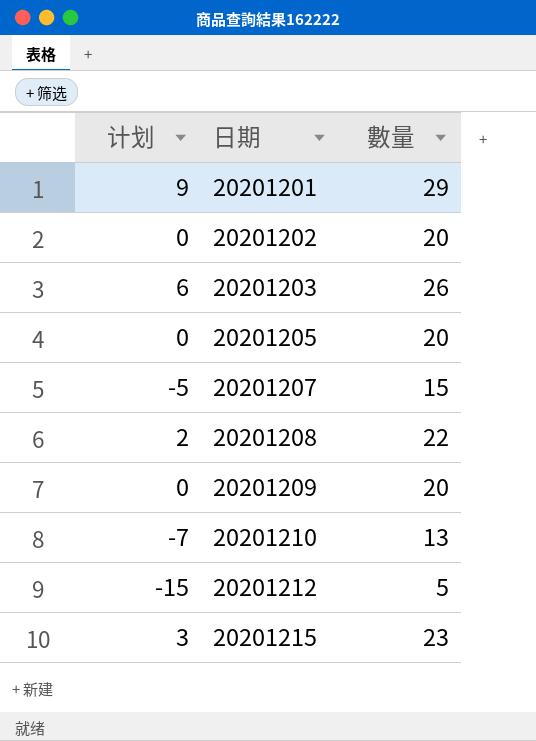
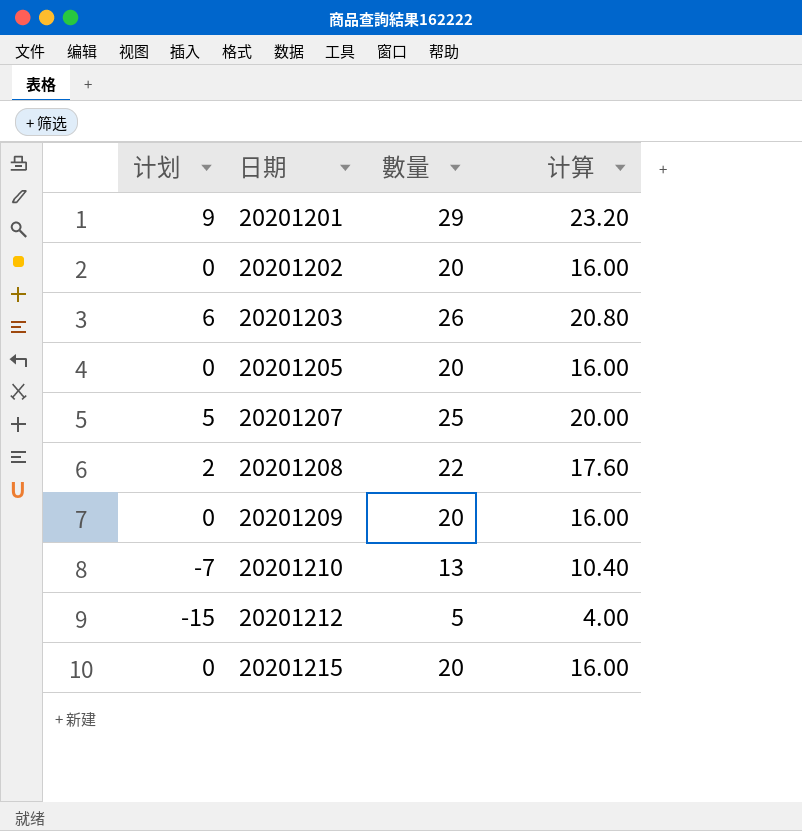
column 计算 | formula: none -> [數量] * 0.8
20201207 | 计划: -5 -> 5
20201207 | 數量: 15 -> 25
20201215 | 计划: 3 -> 0
20201215 | 數量: 23 -> 20

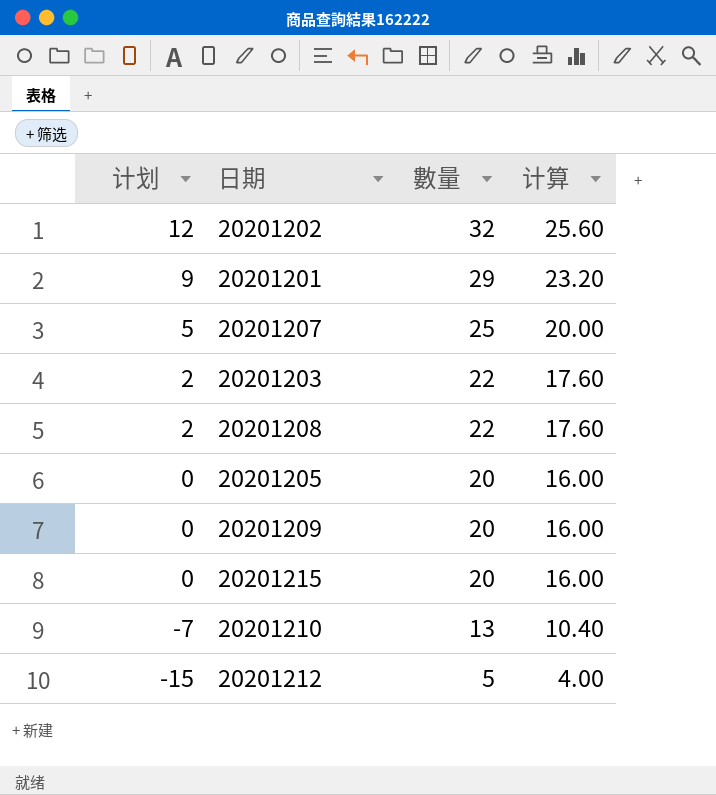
row order: 日期 ascending -> 计划 descending
20201202 | 计划: 0 -> 12
20201202 | 數量: 20 -> 32
20201202 | 计算: 16.00 -> 25.60
20201203 | 计划: 6 -> 2
20201203 | 數量: 26 -> 22
20201203 | 计算: 20.80 -> 17.60

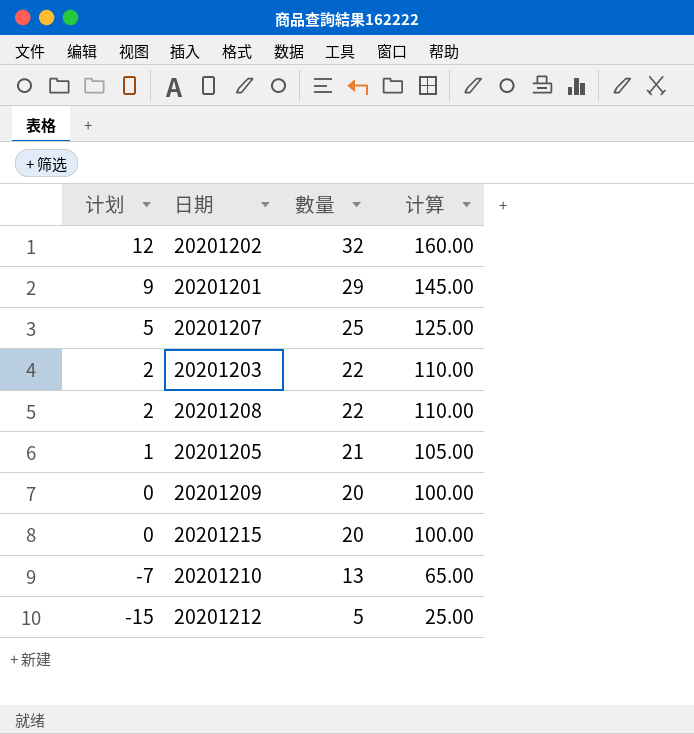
column 计算 | formula: [數量] * 0.8 -> [數量] * 5
20201205 | 计划: 0 -> 1
20201205 | 數量: 20 -> 21

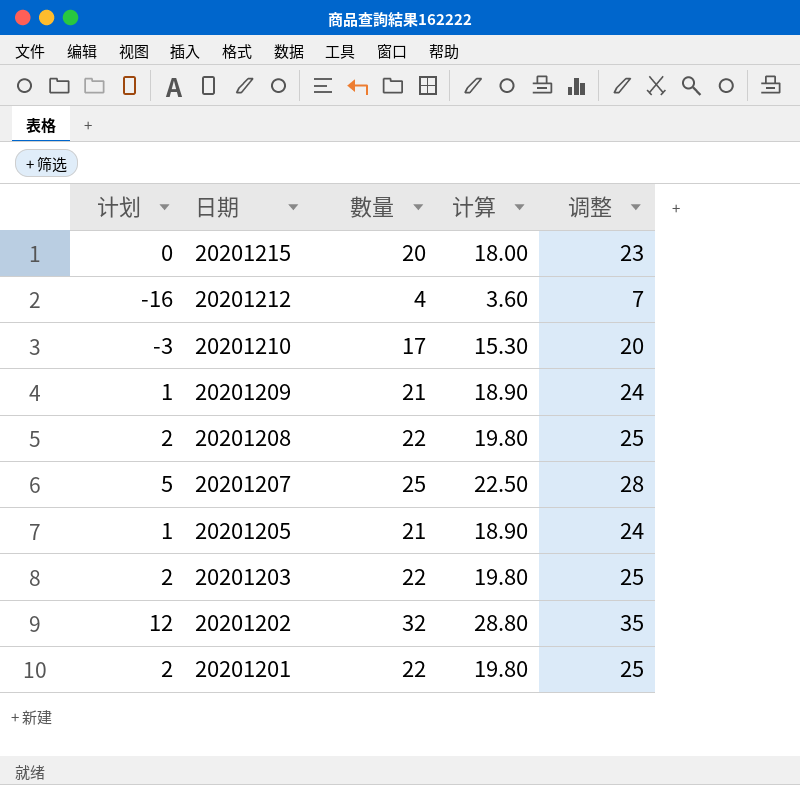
row order: 计划 descending -> 日期 descending
column 计算 | formula: [數量] * 5 -> [數量] * 0.9
column 调整 | formula: none -> [數量] + 3
20201212 | 计划: -15 -> -16
20201212 | 數量: 5 -> 4
20201210 | 计划: -7 -> -3
20201210 | 數量: 13 -> 17
20201209 | 计划: 0 -> 1
20201209 | 數量: 20 -> 21
20201201 | 计划: 9 -> 2
20201201 | 數量: 29 -> 22

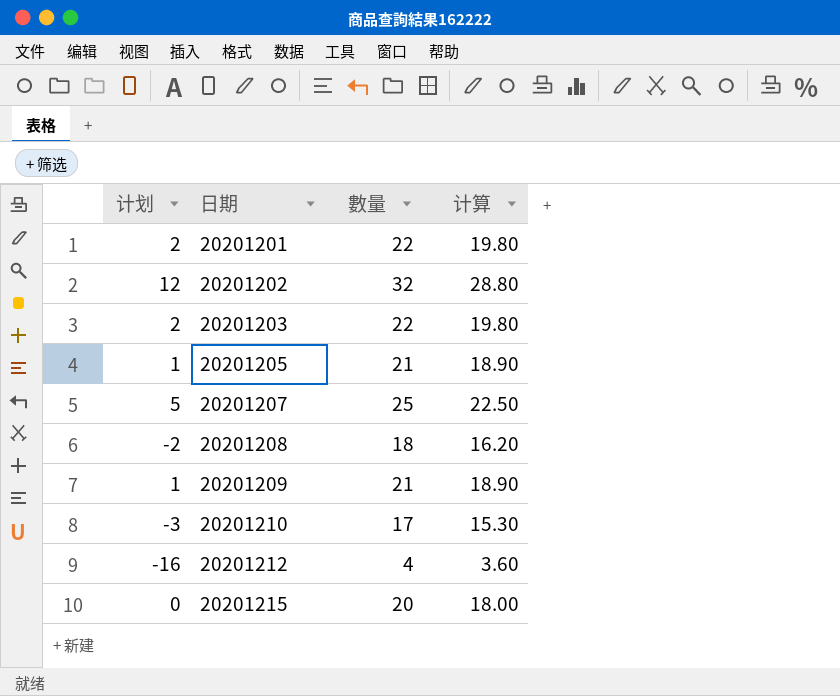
row order: 日期 descending -> 日期 ascending
column 调整 | formula: [數量] + 3 -> none
20201208 | 计划: 2 -> -2
20201208 | 數量: 22 -> 18
20201208 | 计算: 19.80 -> 16.20

